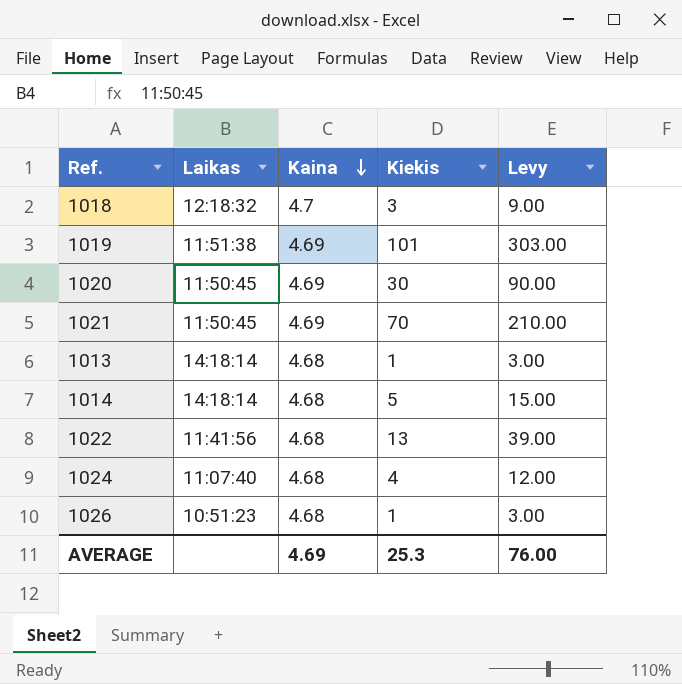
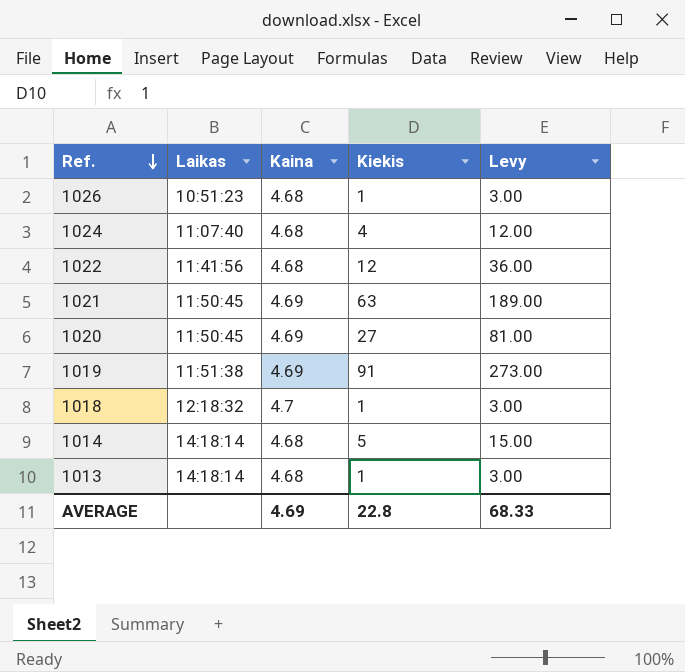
row order: Kaina descending -> Ref. descending
1022 | Kiekis: 13 -> 12
1022 | Levy: 39.00 -> 36.00
1021 | Kiekis: 70 -> 63
1021 | Levy: 210.00 -> 189.00
1020 | Kiekis: 30 -> 27
1020 | Levy: 90.00 -> 81.00
1019 | Kiekis: 101 -> 91
1019 | Levy: 303.00 -> 273.00
1018 | Kiekis: 3 -> 1
1018 | Levy: 9.00 -> 3.00
AVERAGE | Kiekis: 25.3 -> 22.8
AVERAGE | Levy: 76.00 -> 68.33

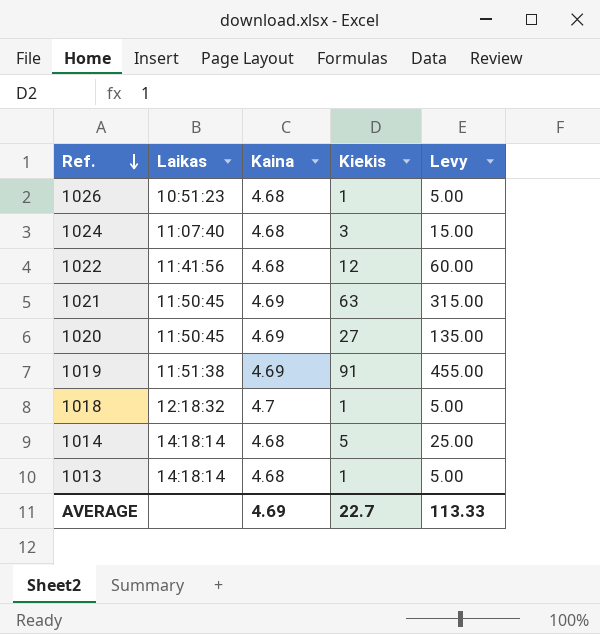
column Levy | formula: [Kiekis] * 3 -> [Kiekis] * 5
1024 | Kiekis: 4 -> 3
AVERAGE | Kiekis: 22.8 -> 22.7
AVERAGE | Levy: 68.33 -> 113.33

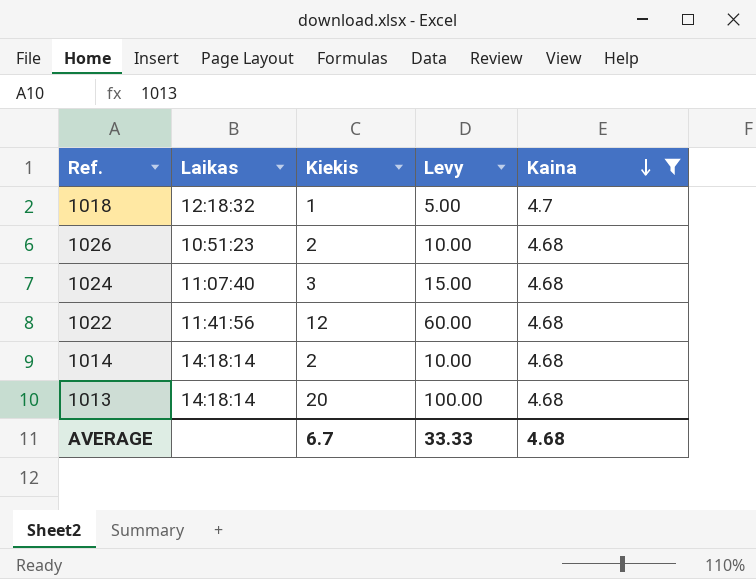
filter: none -> Kaina != 4.69
row order: Ref. descending -> Kaina descending
column Kaina | position: 3 -> 5
1026 | Kiekis: 1 -> 2
1026 | Levy: 5.00 -> 10.00
1014 | Kiekis: 5 -> 2
1014 | Levy: 25.00 -> 10.00
1013 | Kiekis: 1 -> 20
1013 | Levy: 5.00 -> 100.00
AVERAGE | Kiekis: 22.7 -> 6.7
AVERAGE | Levy: 113.33 -> 33.33
AVERAGE | Kaina: 4.69 -> 4.68

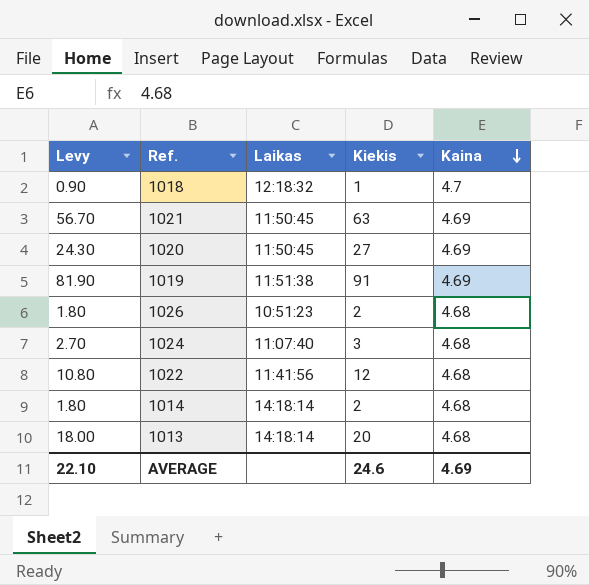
filter: Kaina != 4.69 -> none
column Levy | formula: [Kiekis] * 5 -> [Kiekis] * 0.9
column Levy | position: 4 -> 1
AVERAGE | Levy: 33.33 -> 22.10
AVERAGE | Kiekis: 6.7 -> 24.6
AVERAGE | Kaina: 4.68 -> 4.69

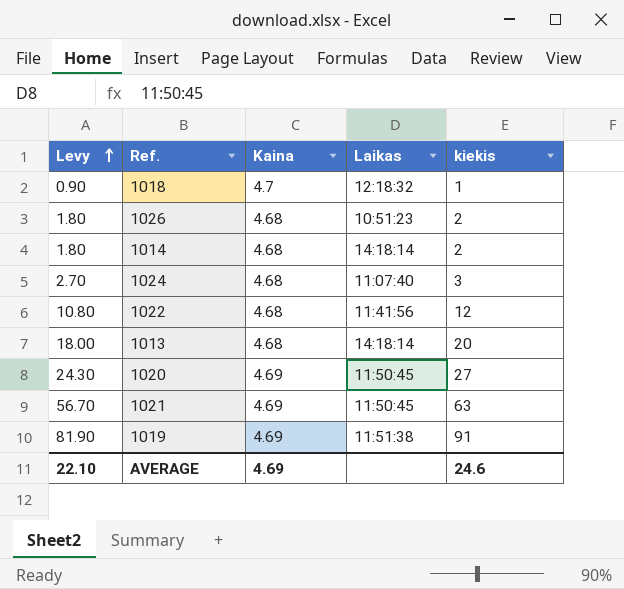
row order: Kaina descending -> Levy ascending
column Kaina | position: 5 -> 3
column name: Kiekis -> kiekis

